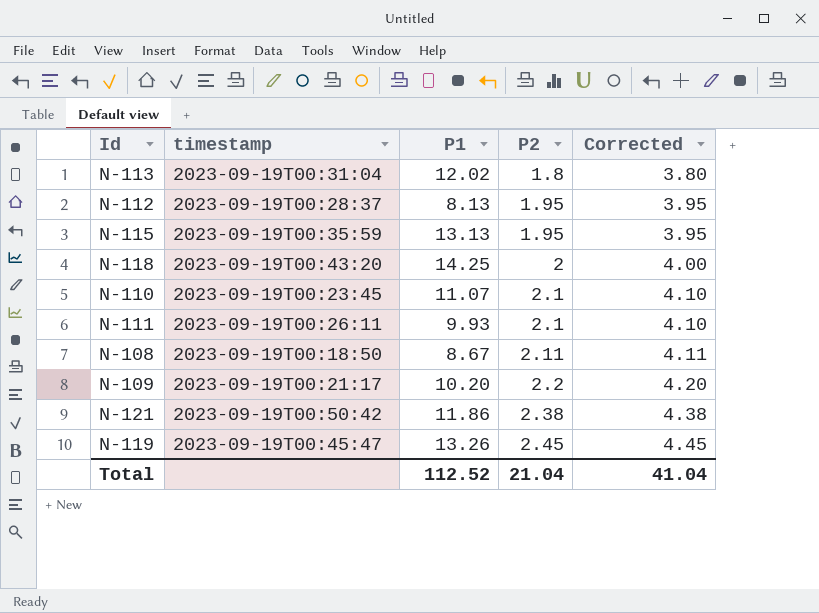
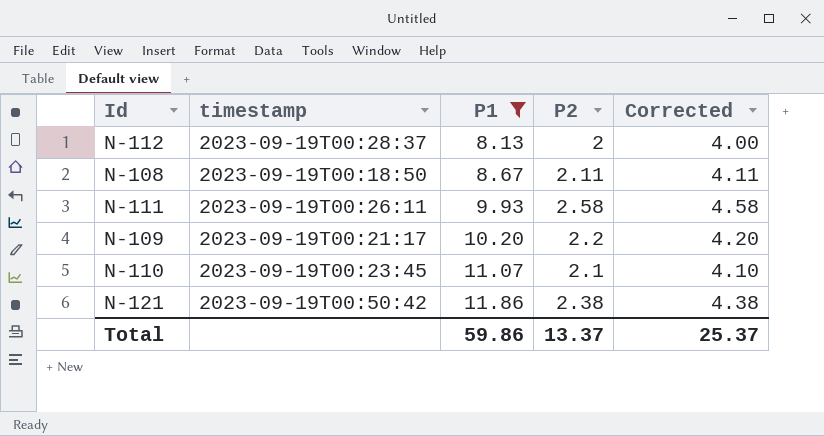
filter: none -> P1 <= 11.86
row order: P2 ascending -> P1 ascending
N-112 | P2: 1.95 -> 2
N-112 | Corrected: 3.95 -> 4.00
N-111 | P2: 2.1 -> 2.58
N-111 | Corrected: 4.10 -> 4.58
Total | P1: 112.52 -> 59.86
Total | P2: 21.04 -> 13.37
Total | Corrected: 41.04 -> 25.37

